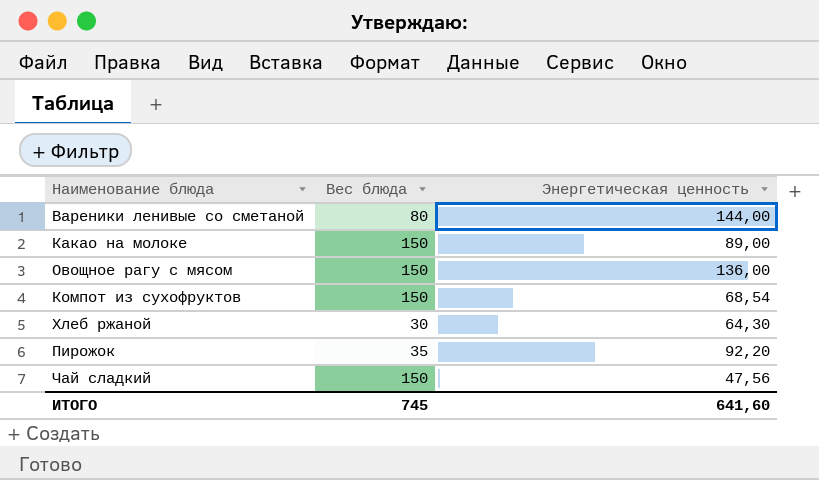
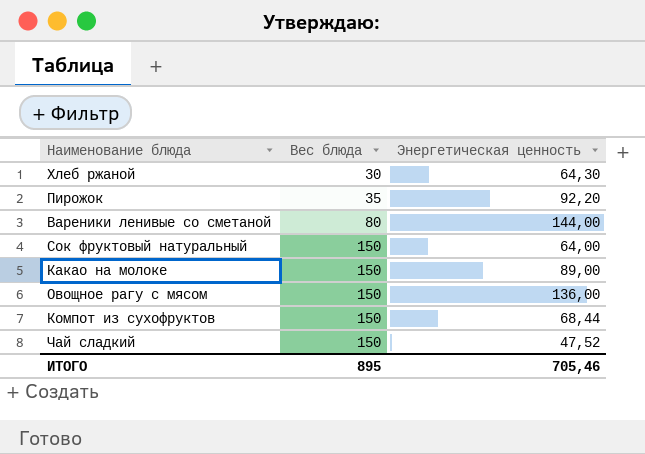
row order: none -> Вес блюда ascending
row Сок фруктовый натуральный: none -> 150 | 64,00
Компот из сухофруктов | Энергетическая ценность: 68,54 -> 68,44
Чай сладкий | Энергетическая ценность: 47,56 -> 47,52
ИТОГО | Вес блюда: 745 -> 895
ИТОГО | Энергетическая ценность: 641,60 -> 705,46

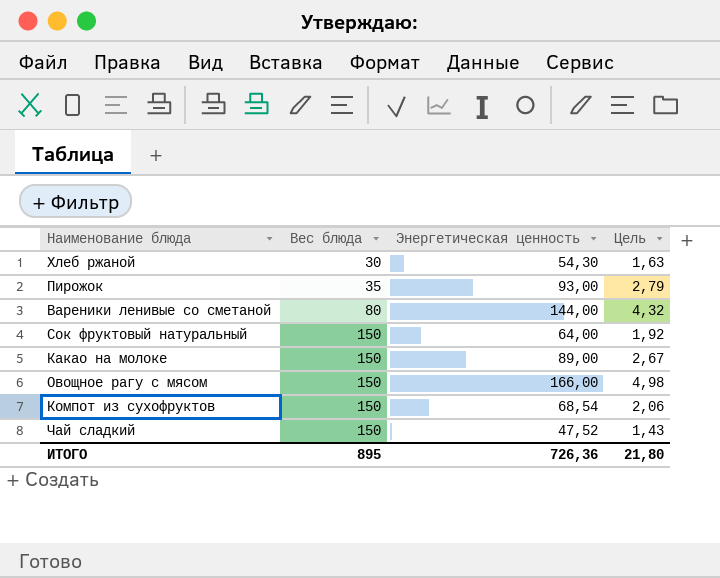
column Цель | formula: none -> [Энергетическая ценность] * 0,03
Хлеб ржаной | Энергетическая ценность: 64,30 -> 54,30
Пирожок | Энергетическая ценность: 92,20 -> 93,00
Овощное рагу с мясом | Энергетическая ценность: 136,00 -> 166,00
Компот из сухофруктов | Энергетическая ценность: 68,44 -> 68,54
ИТОГО | Энергетическая ценность: 705,46 -> 726,36

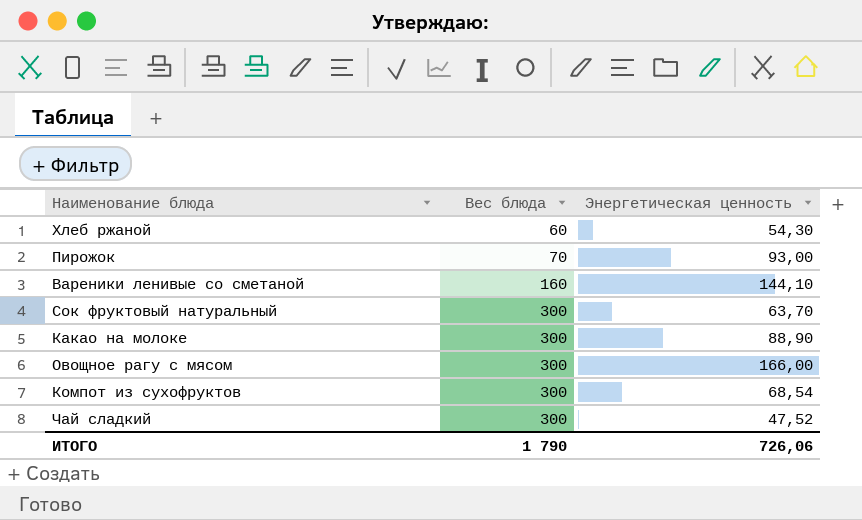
column Цель | formula: [Энергетическая ценность] * 0,03 -> none
Хлеб ржаной | Вес блюда: 30 -> 60
Пирожок | Вес блюда: 35 -> 70
Вареники ленивые со сметаной | Вес блюда: 80 -> 160
Вареники ленивые со сметаной | Энергетическая ценность: 144,00 -> 144,10
Сок фруктовый натуральный | Вес блюда: 150 -> 300
Сок фруктовый натуральный | Энергетическая ценность: 64,00 -> 63,70
Какао на молоке | Вес блюда: 150 -> 300
Какао на молоке | Энергетическая ценность: 89,00 -> 88,90
Овощное рагу с мясом | Вес блюда: 150 -> 300
Компот из сухофруктов | Вес блюда: 150 -> 300
Чай сладкий | Вес блюда: 150 -> 300
ИТОГО | Вес блюда: 895 -> 1 790
ИТОГО | Энергетическая ценность: 726,36 -> 726,06

